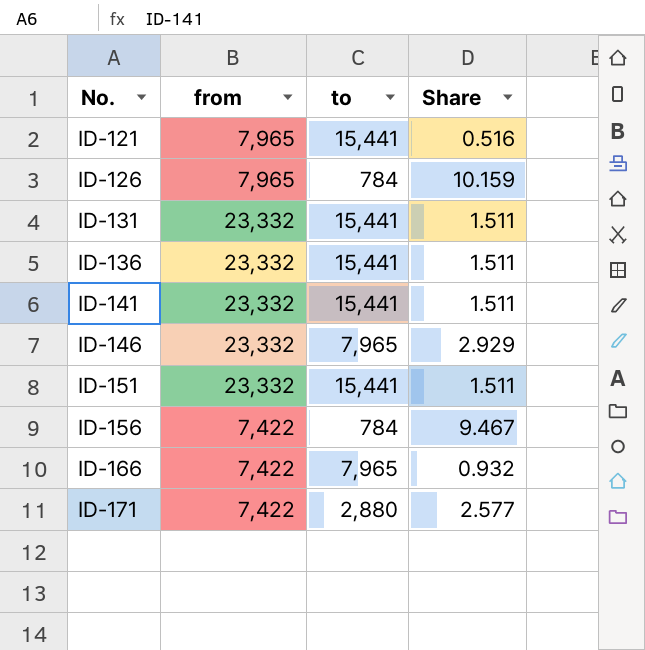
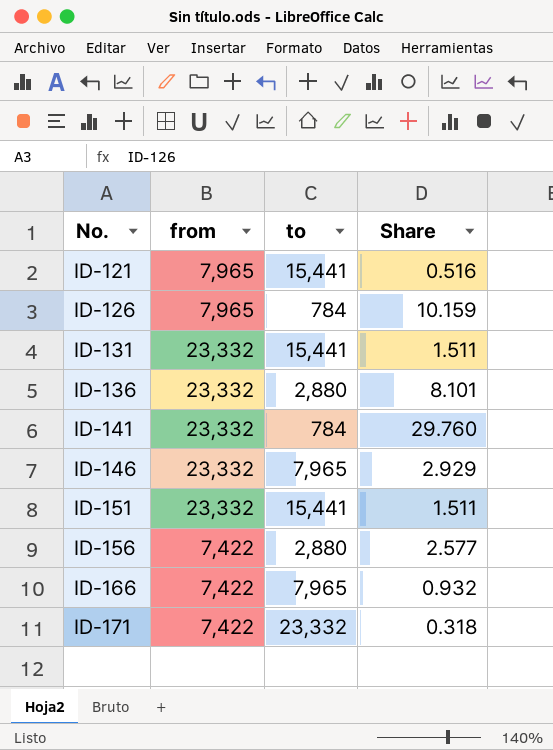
ID-136 | to: 15,441 -> 2,880
ID-136 | Share: 1.511 -> 8.101
ID-141 | to: 15,441 -> 784
ID-141 | Share: 1.511 -> 29.760
ID-156 | to: 784 -> 2,880
ID-156 | Share: 9.467 -> 2.577
ID-171 | to: 2,880 -> 23,332
ID-171 | Share: 2.577 -> 0.318

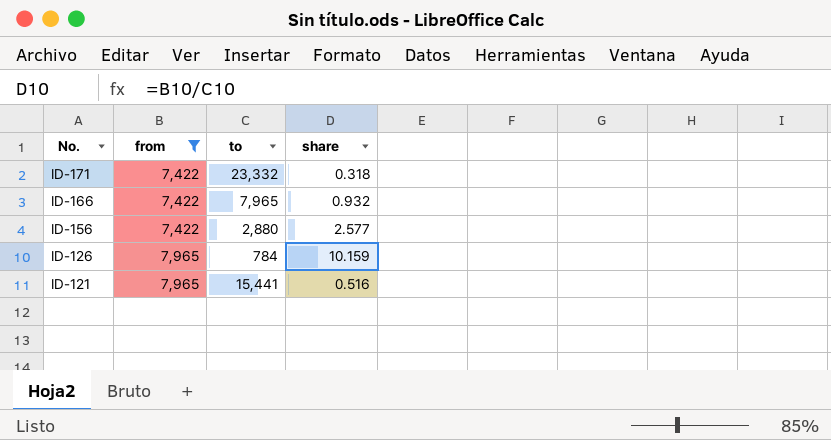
filter: none -> from != 23,332
row order: No. ascending -> No. descending
column name: Share -> share

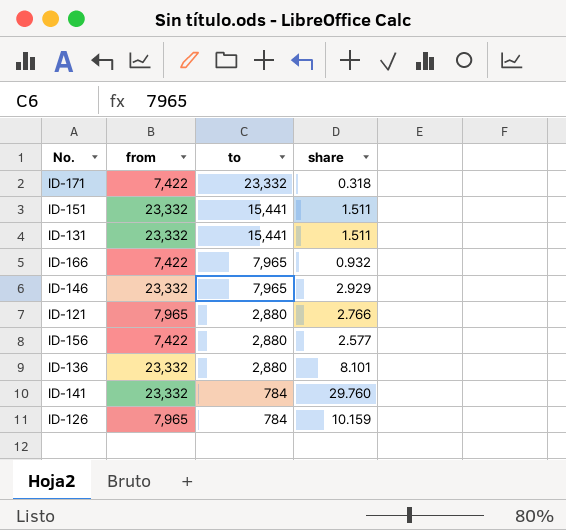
filter: from != 23,332 -> none
row order: No. descending -> to descending
ID-121 | to: 15,441 -> 2,880
ID-121 | share: 0.516 -> 2.766

